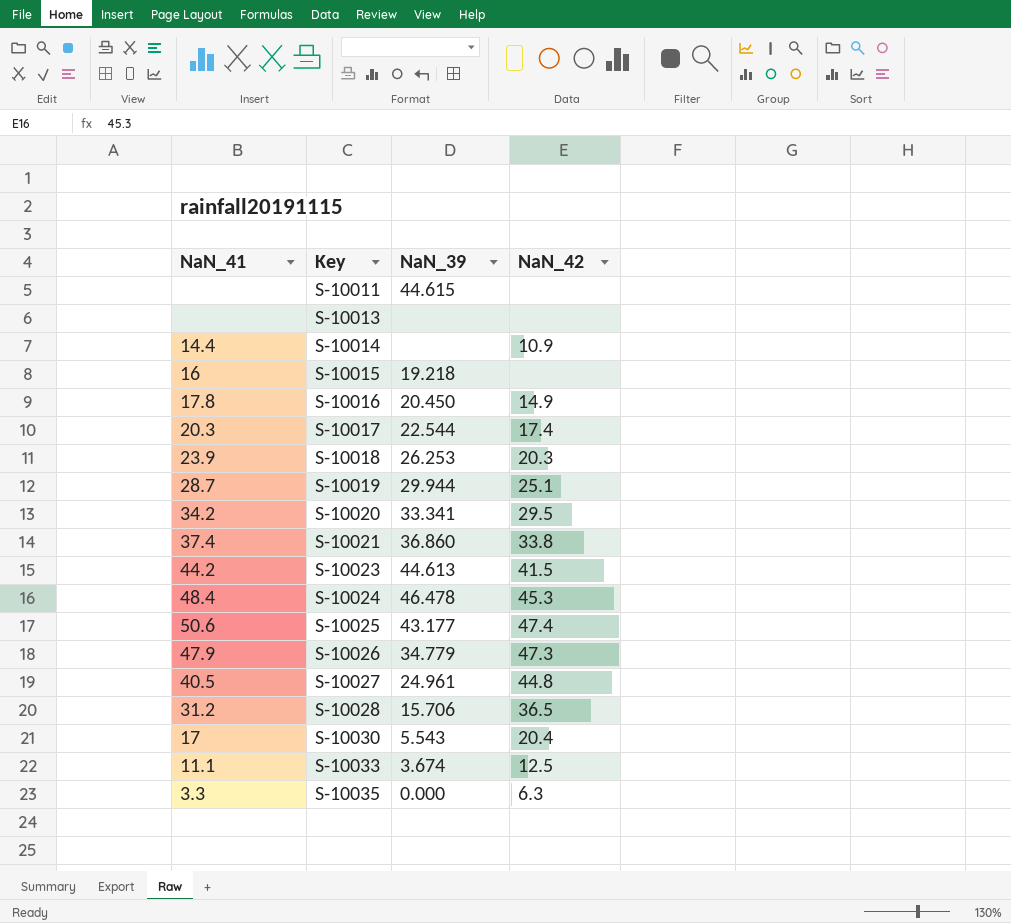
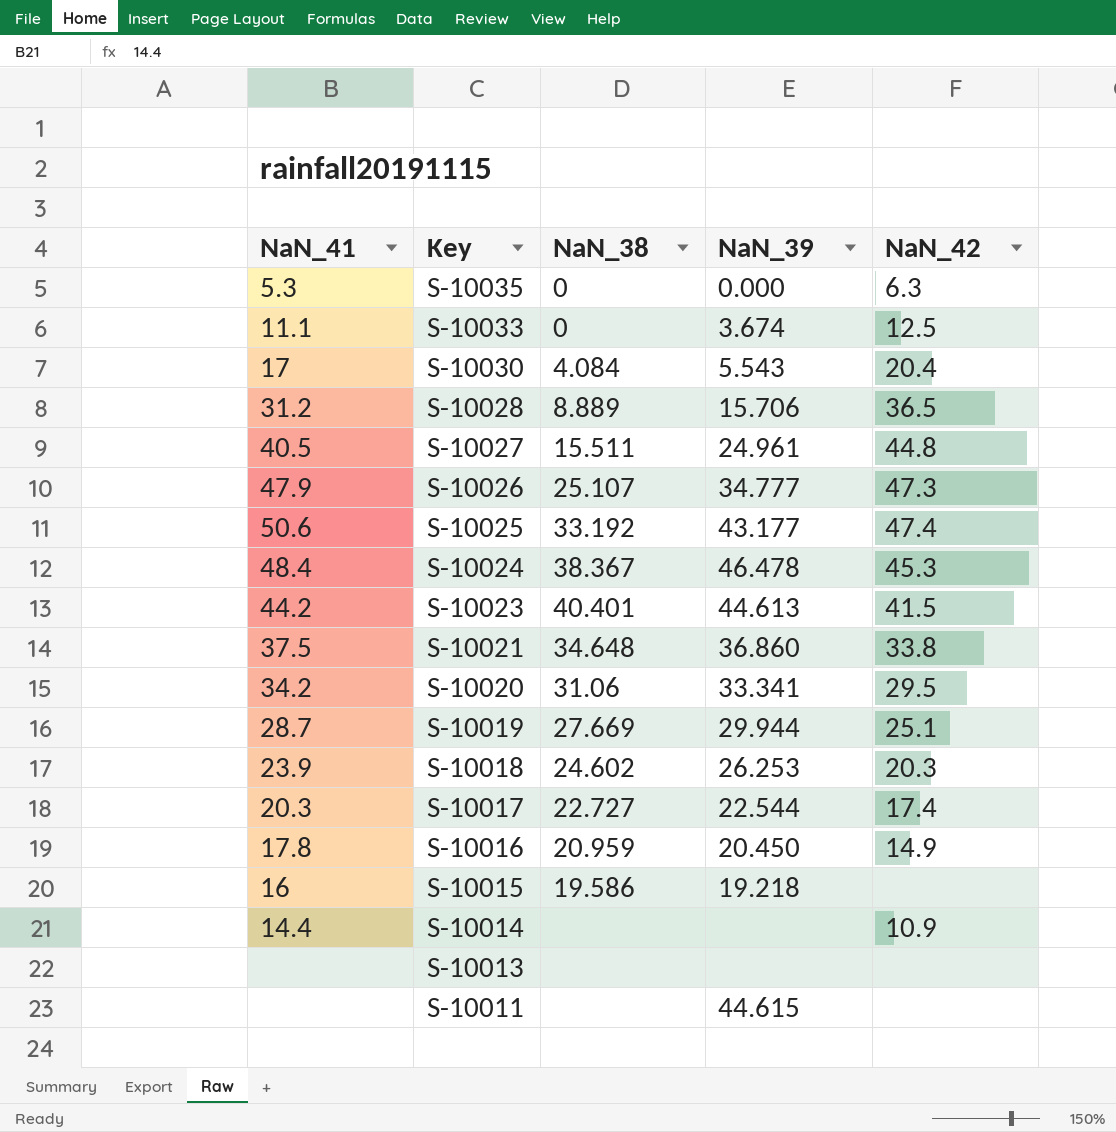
row order: Key ascending -> Key descending
column NaN_38 | position: none -> 3
S-10035 | NaN_41: 3.3 -> 5.3
S-10026 | NaN_39: 34.779 -> 34.777
S-10021 | NaN_41: 37.4 -> 37.5

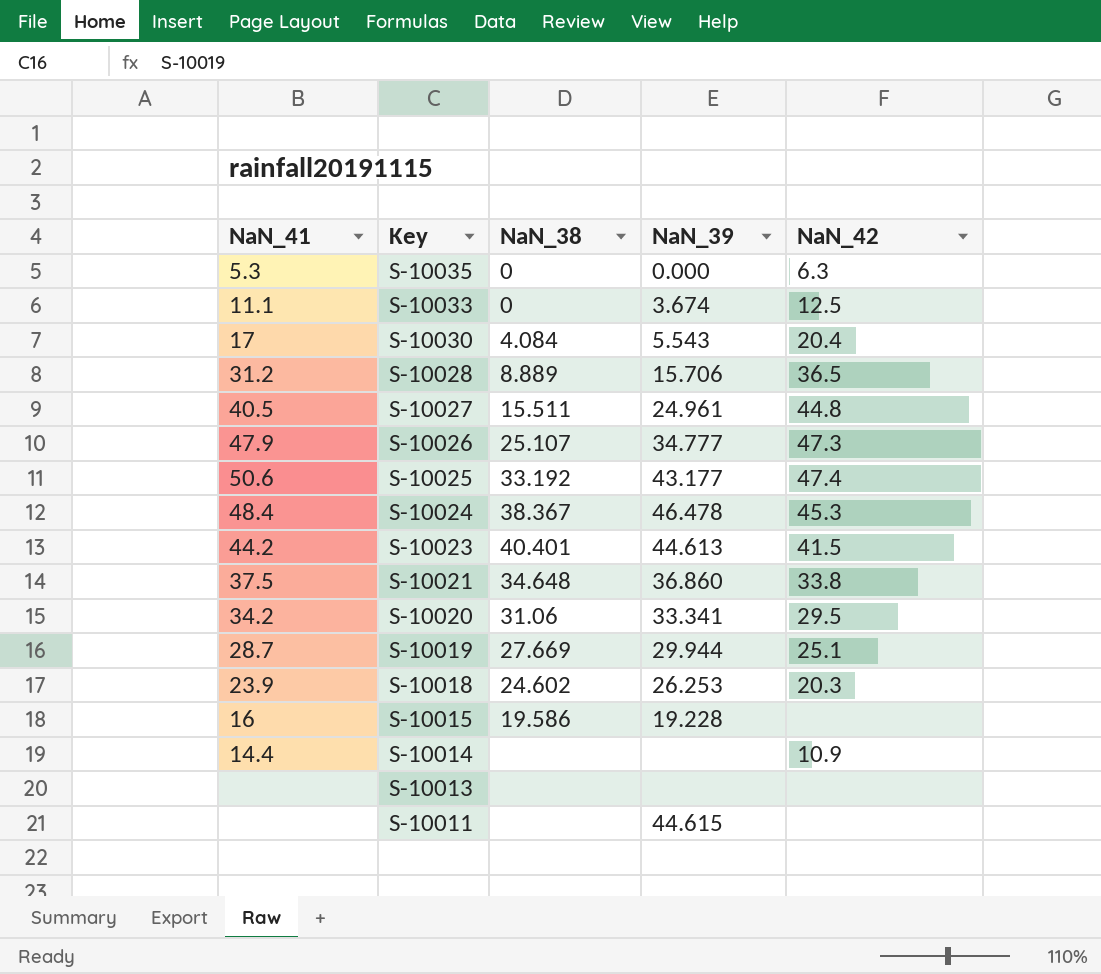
row S-10017: 20.3 | 22.727 | 22.544 | 17.4 -> none
row S-10016: 17.8 | 20.959 | 20.450 | 14.9 -> none
S-10015 | NaN_39: 19.218 -> 19.228

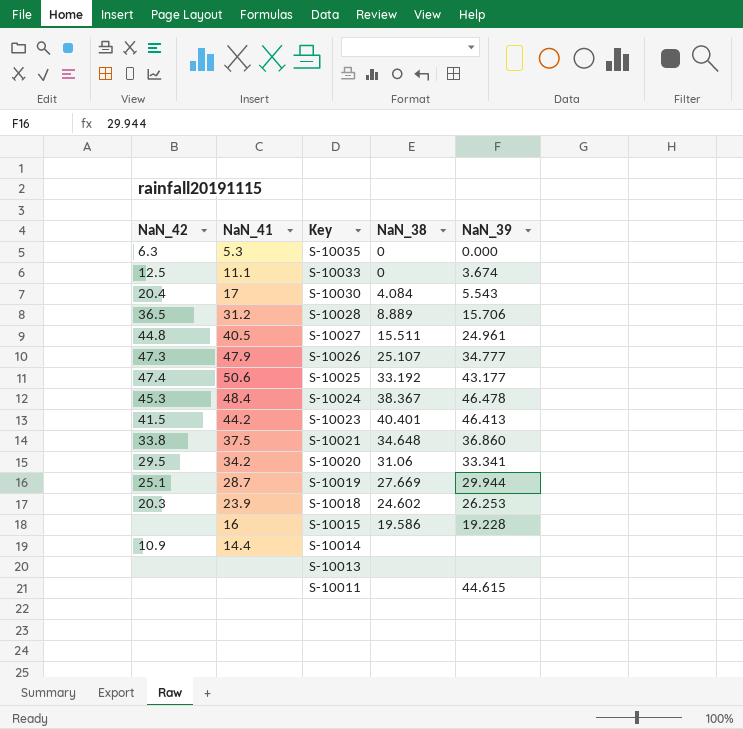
column NaN_42 | position: 5 -> 1
S-10023 | NaN_39: 44.613 -> 46.413

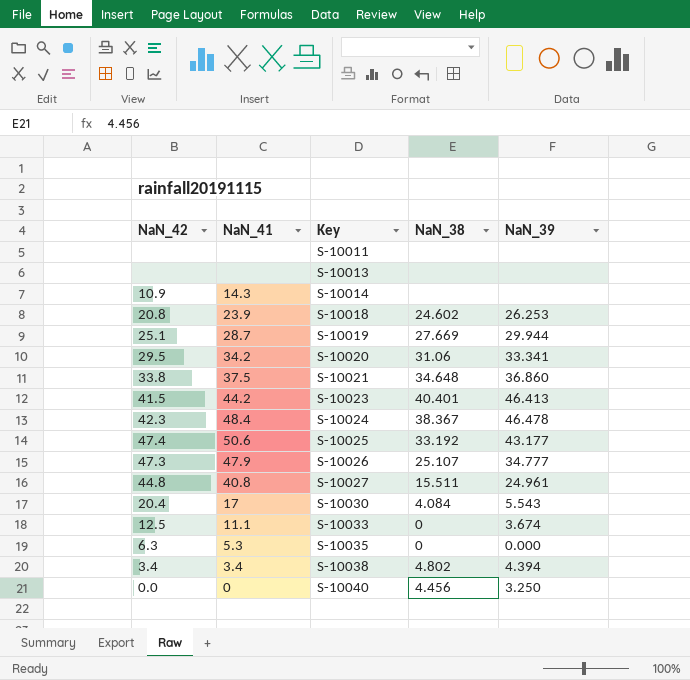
row order: Key descending -> Key ascending
row S-10028: 36.5 | 31.2 | 8.889 | 15.706 -> none
row S-10015: none | 16 | 19.586 | 19.228 -> none
S-10011 | NaN_39: 44.615 -> none
S-10014 | NaN_41: 14.4 -> 14.3
S-10018 | NaN_42: 20.3 -> 20.8
S-10024 | NaN_42: 45.3 -> 42.3
S-10027 | NaN_41: 40.5 -> 40.8
row S-10038: none -> 3.4 | 3.4 | 4.802 | 4.394
row S-10040: none -> 0.0 | 0 | 4.456 | 3.250

